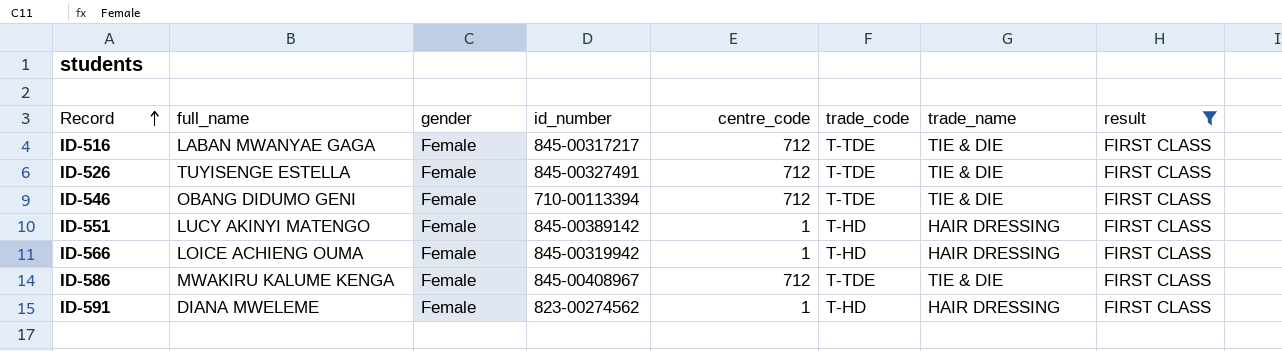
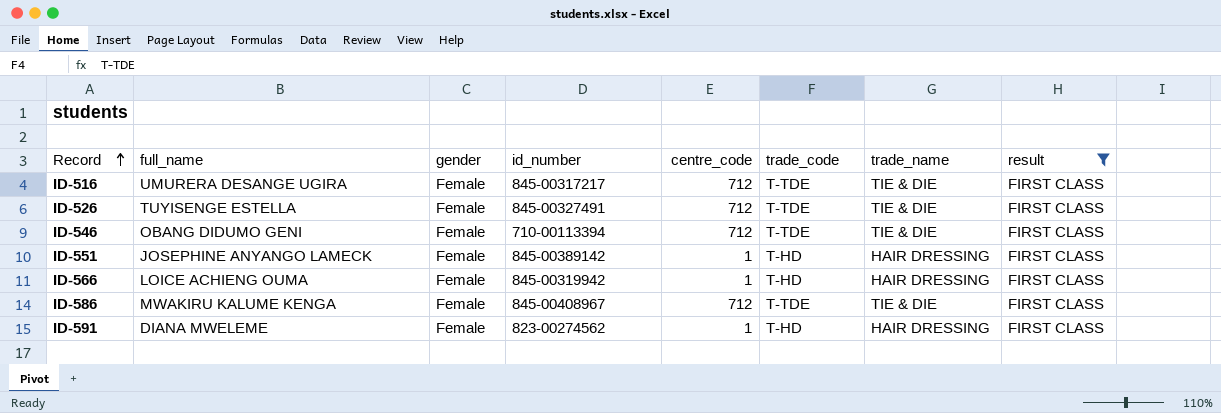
ID-516 | full_name: LABAN MWANYAE GAGA -> UMURERA DESANGE UGIRA
ID-551 | full_name: LUCY AKINYI MATENGO -> JOSEPHINE ANYANGO LAMECK

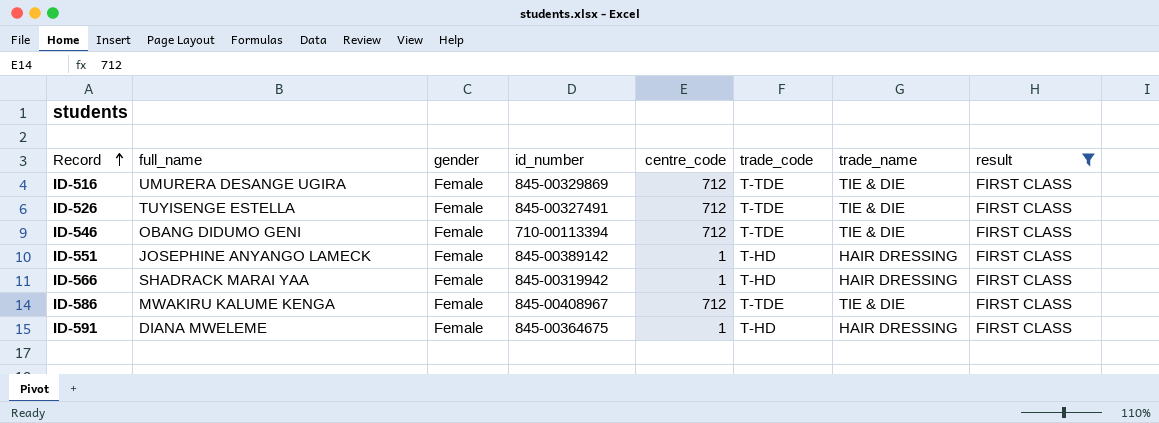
ID-516 | id_number: 845-00317217 -> 845-00329869
ID-566 | full_name: LOICE ACHIENG OUMA -> SHADRACK MARAI YAA
ID-591 | id_number: 823-00274562 -> 845-00364675

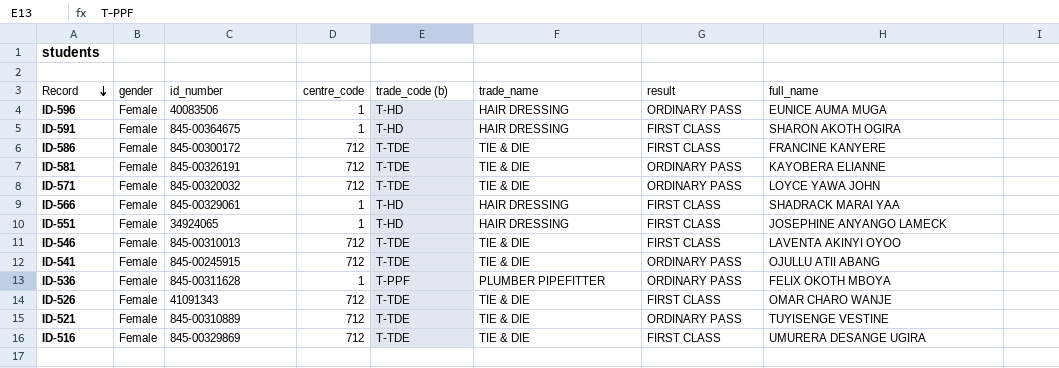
filter: result = FIRST CLASS -> none
row order: Record ascending -> Record descending
column name: trade_code -> trade_code (b)
column full_name | position: 2 -> 8
ID-591 | full_name: DIANA MWELEME -> SHARON AKOTH OGIRA
ID-586 | id_number: 845-00408967 -> 845-00300172
ID-586 | full_name: MWAKIRU KALUME KENGA -> FRANCINE KANYERE
ID-566 | id_number: 845-00319942 -> 845-00329061
ID-551 | id_number: 845-00389142 -> 34924065
ID-546 | id_number: 710-00113394 -> 845-00310013
ID-546 | full_name: OBANG DIDUMO GENI -> LAVENTA AKINYI OYOO
ID-526 | id_number: 845-00327491 -> 41091343
ID-526 | full_name: TUYISENGE ESTELLA -> OMAR CHARO WANJE

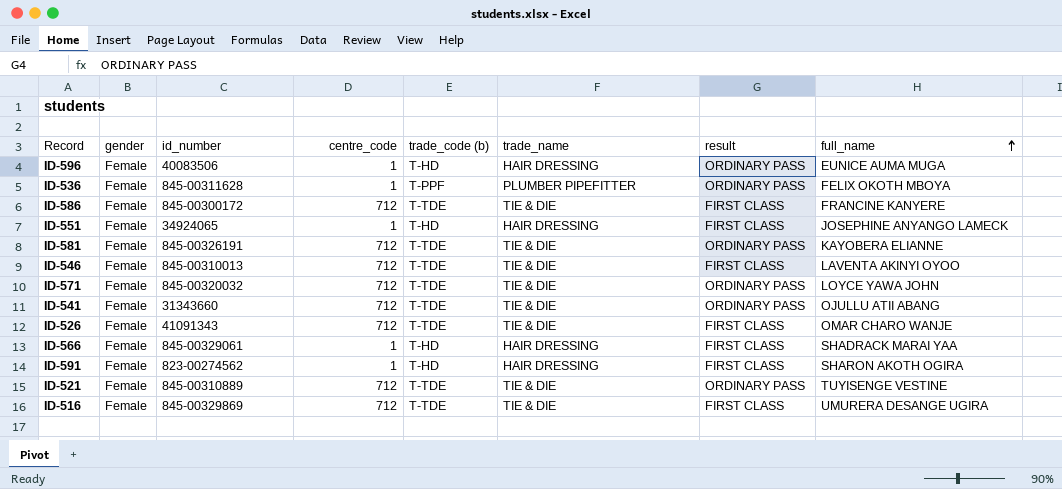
row order: Record descending -> full_name ascending
ID-541 | id_number: 845-00245915 -> 31343660
ID-591 | id_number: 845-00364675 -> 823-00274562

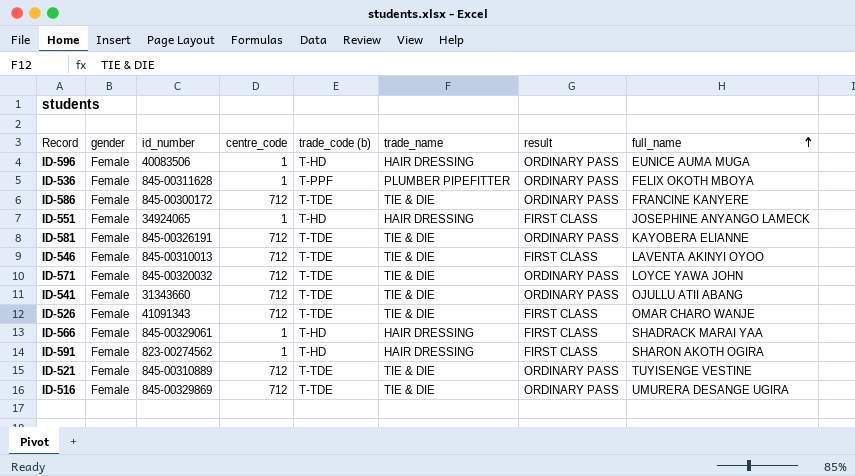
ID-586 | result: FIRST CLASS -> ORDINARY PASS
ID-516 | result: FIRST CLASS -> ORDINARY PASS

